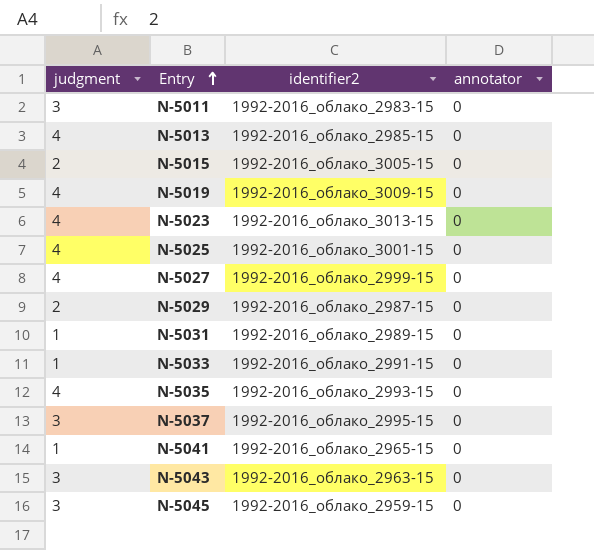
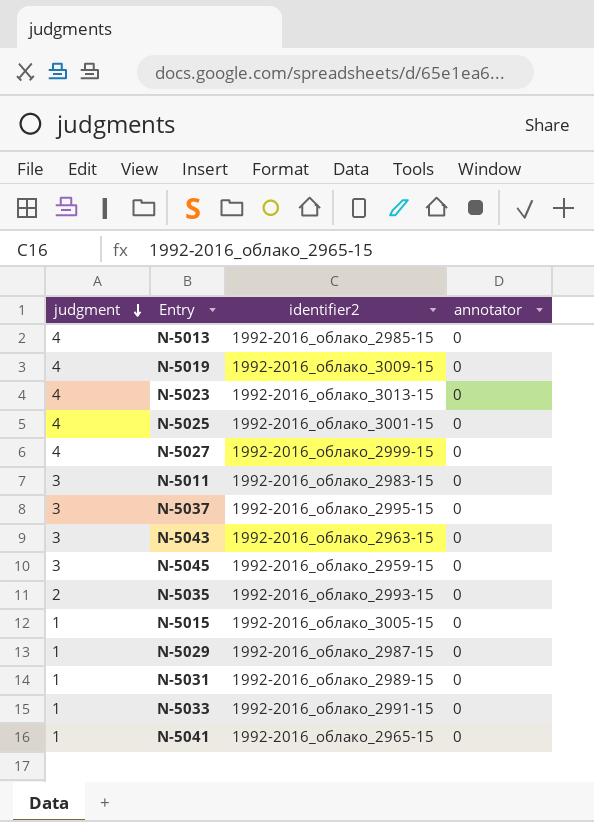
row order: Entry ascending -> judgment descending
N-5035 | judgment: 4 -> 2
N-5015 | judgment: 2 -> 1
N-5029 | judgment: 2 -> 1

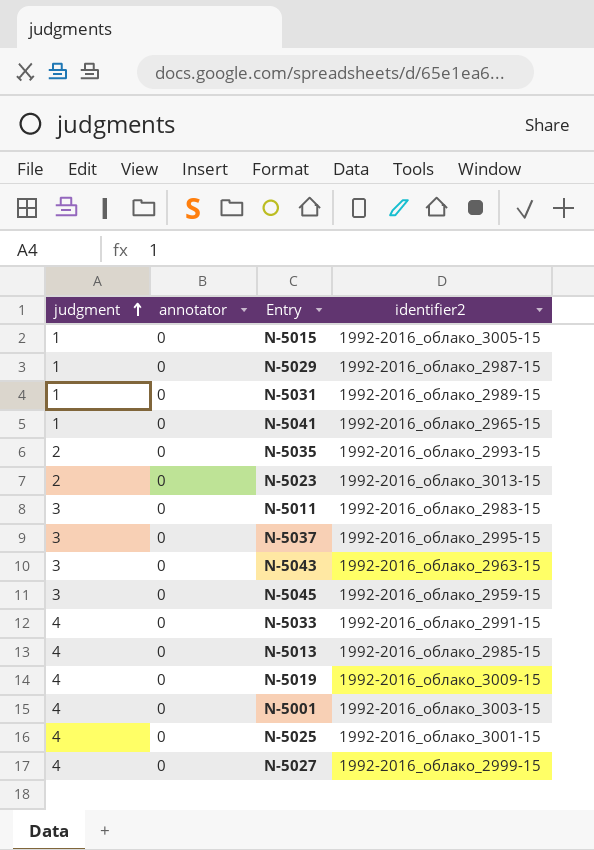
row order: judgment descending -> judgment ascending
column annotator | position: 4 -> 2
N-5023 | judgment: 4 -> 2
N-5033 | judgment: 1 -> 4
row N-5001: none -> 4 | 0 | 1992-2016_облако_3003-15

